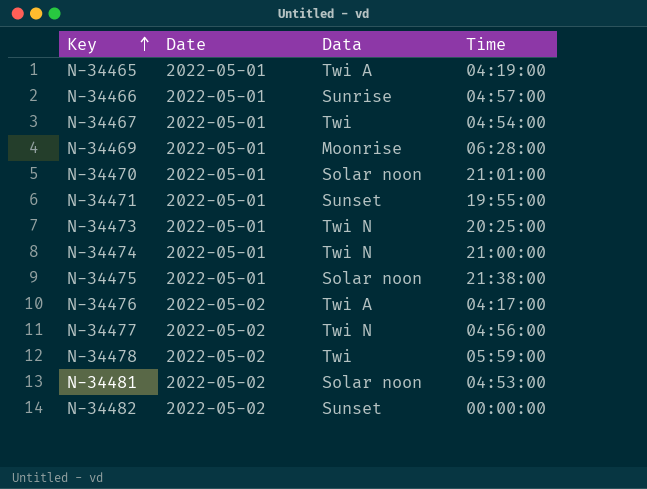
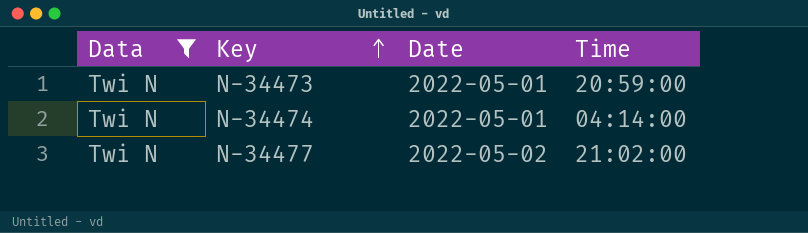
filter: none -> Data = Twi N
column Data | position: 3 -> 1
N-34473 | Time: 20:25:00 -> 20:59:00
N-34474 | Time: 21:00:00 -> 04:14:00
N-34477 | Time: 04:56:00 -> 21:02:00

